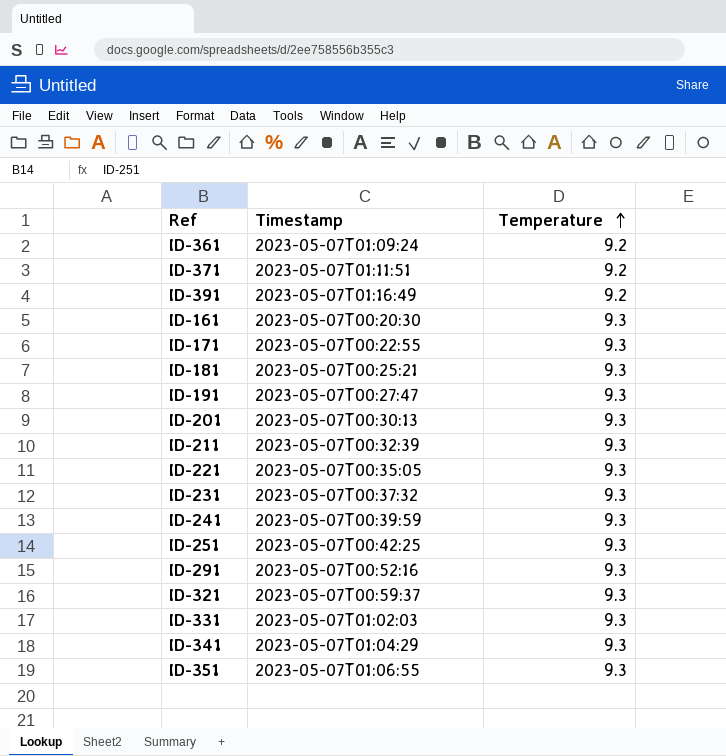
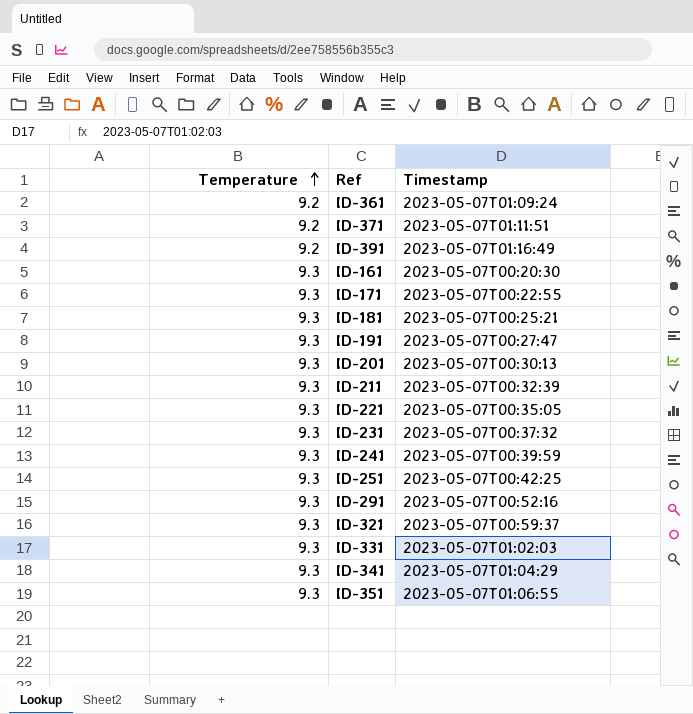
column Temperature | position: 3 -> 1

